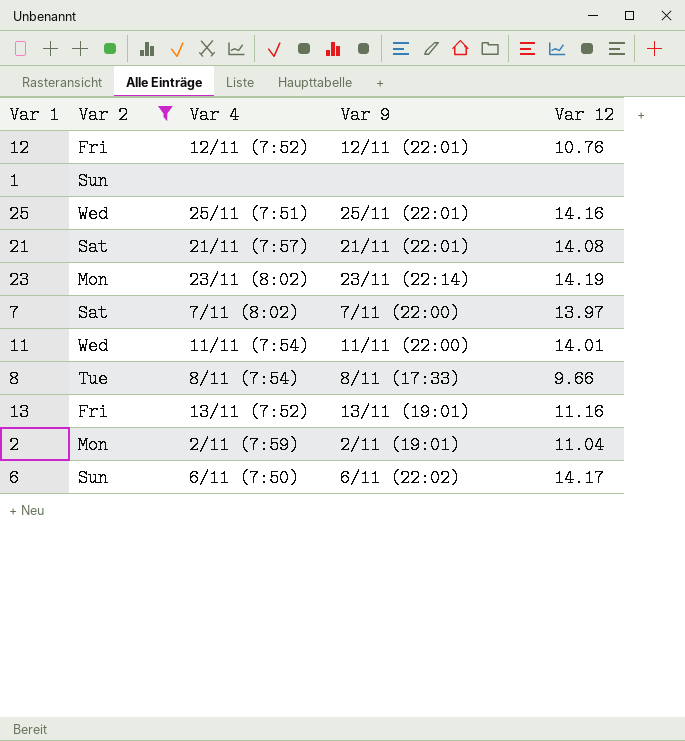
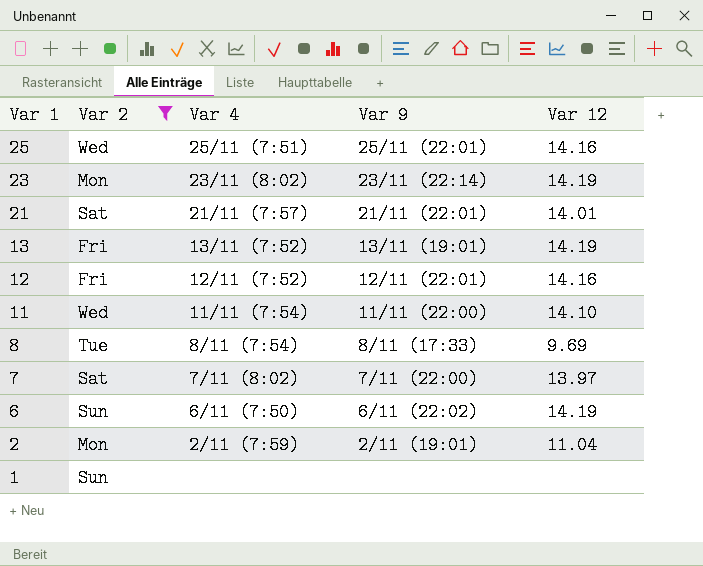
row order: none -> Var 1 descending
21 | Var 12: 14.08 -> 14.01
13 | Var 12: 11.16 -> 14.19
12 | Var 12: 10.76 -> 14.16
11 | Var 12: 14.01 -> 14.10
8 | Var 12: 9.66 -> 9.69
6 | Var 12: 14.17 -> 14.19

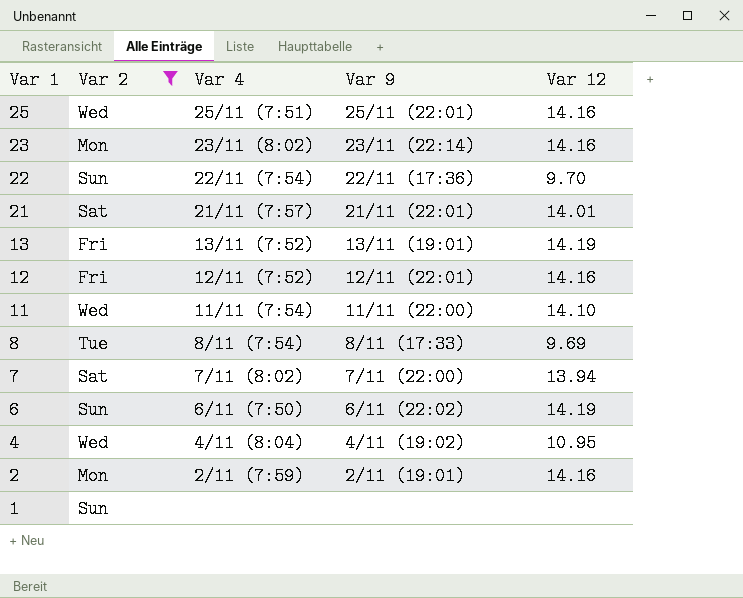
23 | Var 12: 14.19 -> 14.16
row 22: none -> Sun | 22/11 (7:54) | 22/11 (17:36) | 9.70
7 | Var 12: 13.97 -> 13.94
row 4: none -> Wed | 4/11 (8:04) | 4/11 (19:02) | 10.95
2 | Var 12: 11.04 -> 14.16

